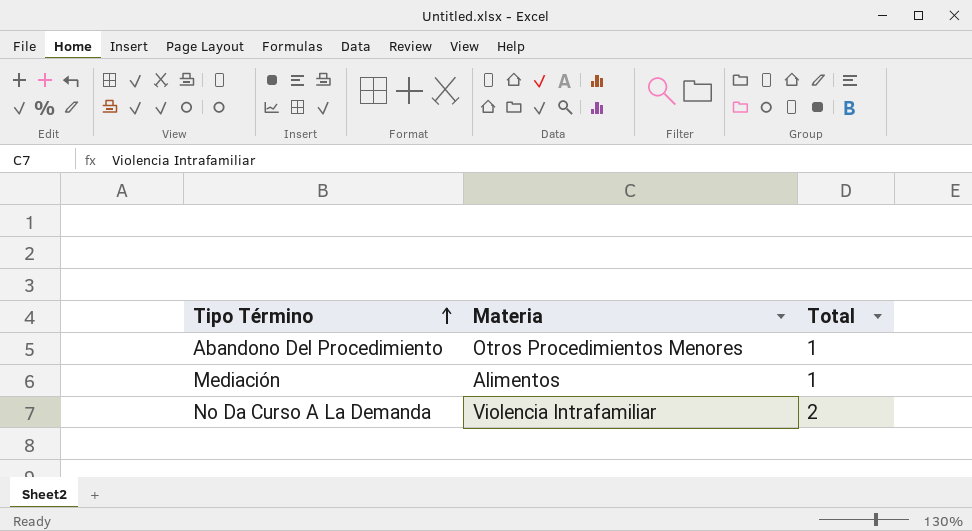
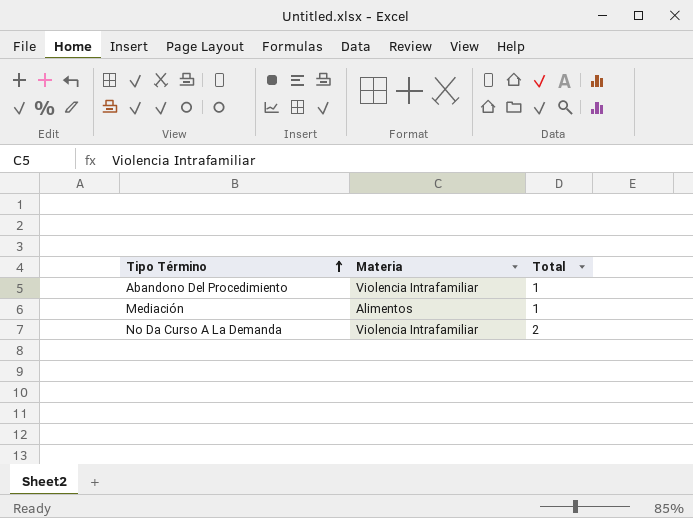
Abandono Del Procedimiento | Materia: Otros Procedimientos Menores -> Violencia Intrafamiliar

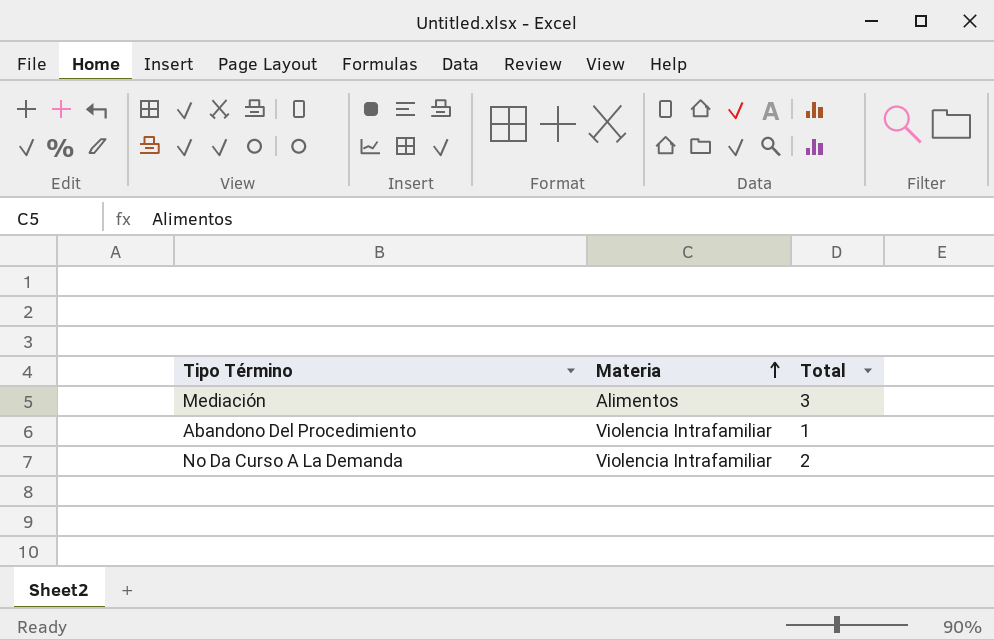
row order: Tipo Término ascending -> Materia ascending
Mediación | Total: 1 -> 3

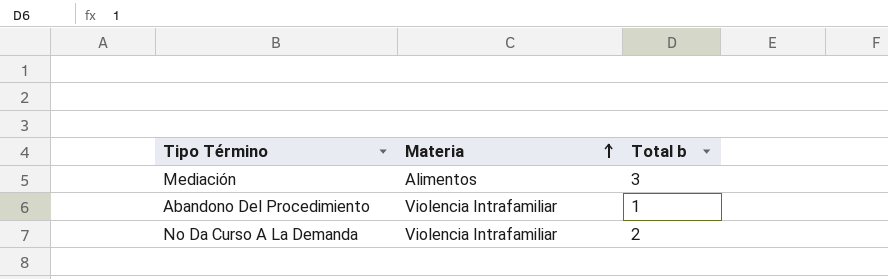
column name: Total -> Total b

